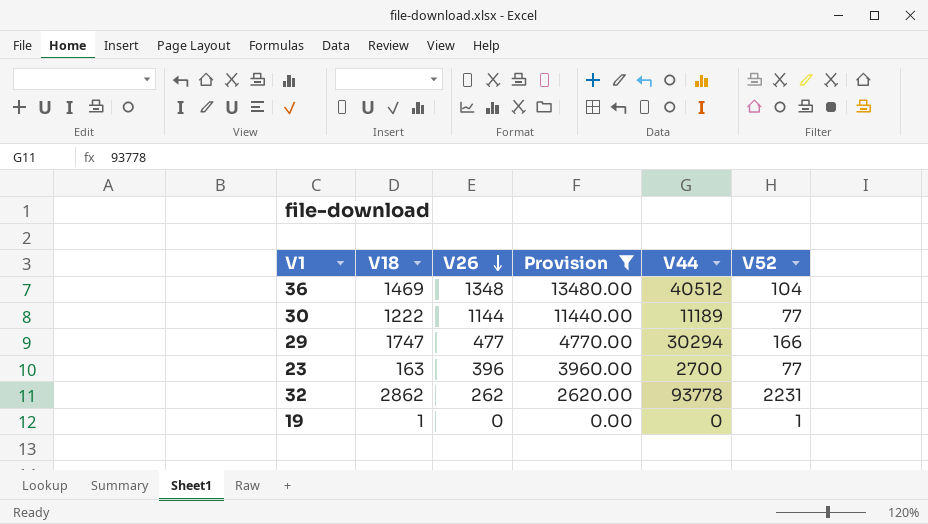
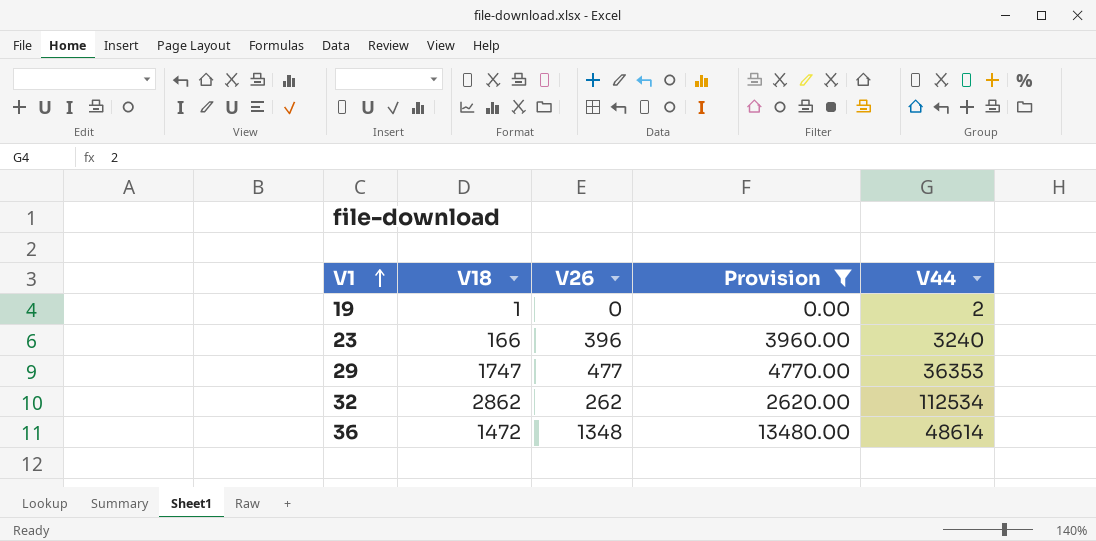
row order: V26 descending -> V1 ascending
column V52 | position: 6 -> none
row 30: 1222 | 1144 | 11440.00 | 11189 | 77 -> none
19 | V44: 0 -> 2
23 | V18: 163 -> 166
23 | V44: 2700 -> 3240
29 | V44: 30294 -> 36353
32 | V44: 93778 -> 112534
36 | V18: 1469 -> 1472
36 | V44: 40512 -> 48614

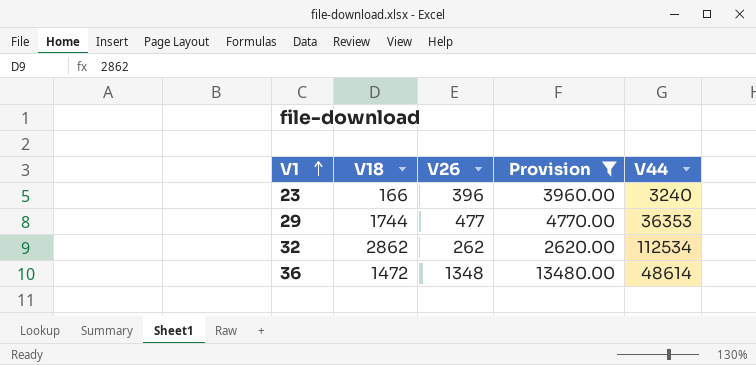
row 19: 1 | 0 | 0.00 | 2 -> none
29 | V18: 1747 -> 1744

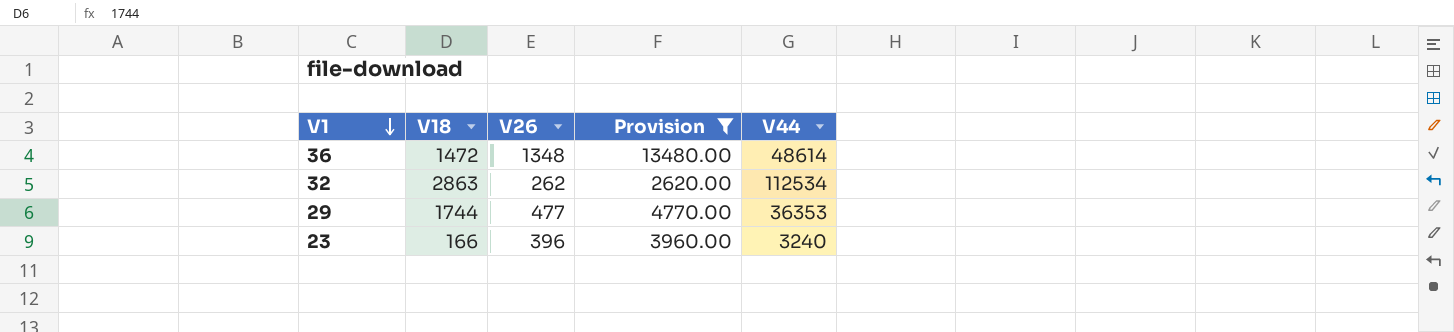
row order: V1 ascending -> V1 descending
32 | V18: 2862 -> 2863

